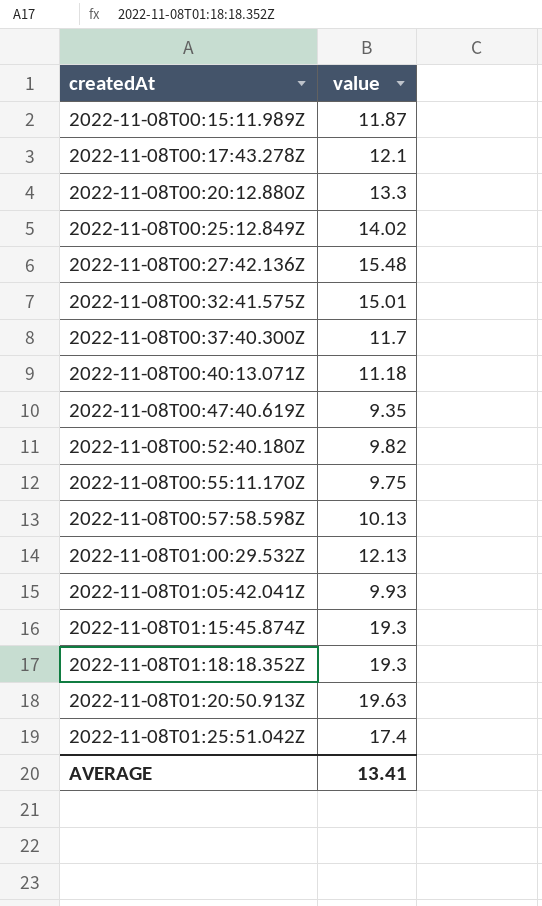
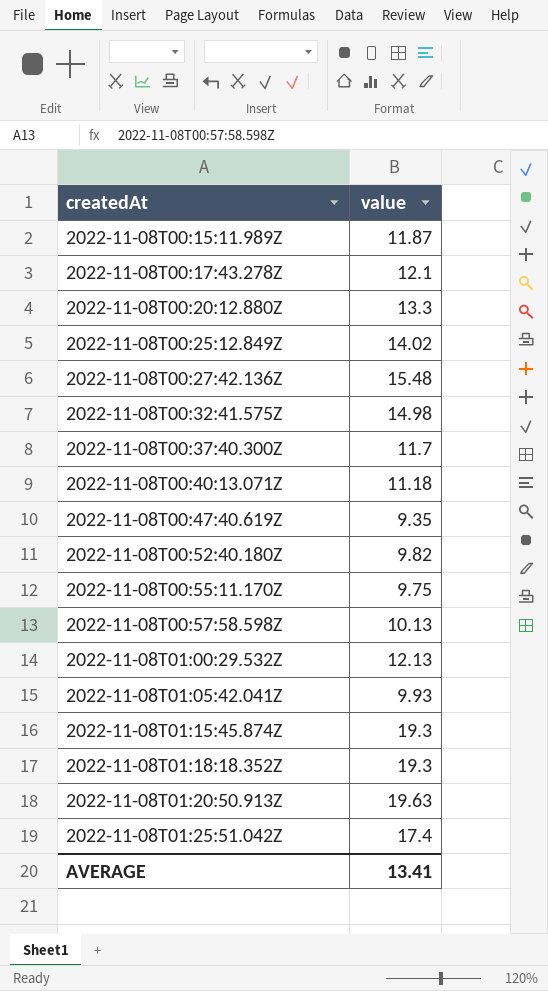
2022-11-08T00:32:41.575Z | value: 15.01 -> 14.98

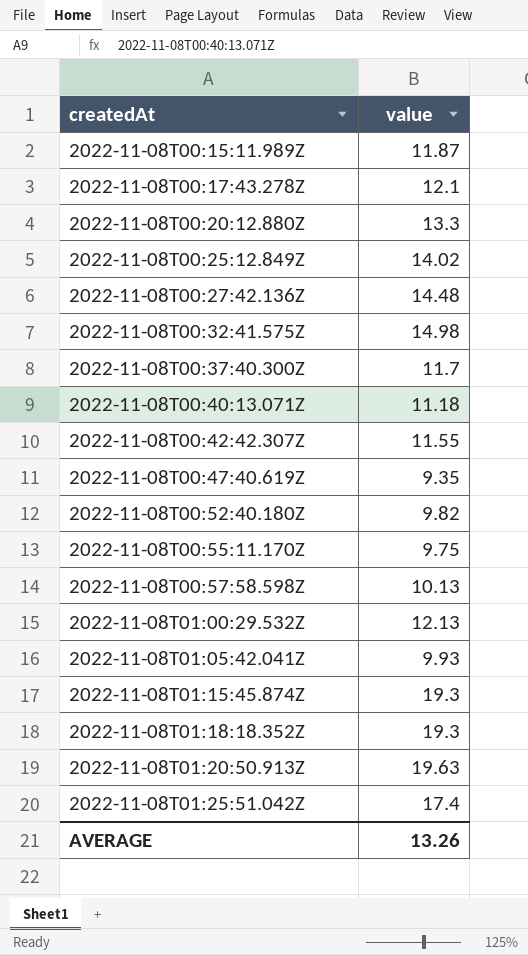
2022-11-08T00:27:42.136Z | value: 15.48 -> 14.48
row 2022-11-08T00:42:42.307Z: none -> 11.55
AVERAGE | value: 13.41 -> 13.26

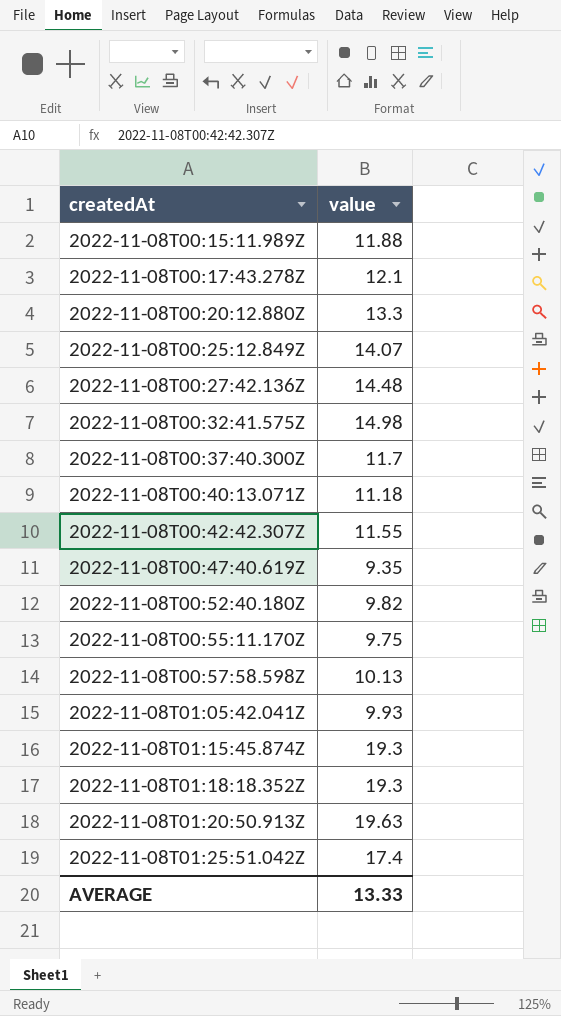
row 2022-11-08T01:00:29.532Z: 12.13 -> none
2022-11-08T00:15:11.989Z | value: 11.87 -> 11.88
2022-11-08T00:25:12.849Z | value: 14.02 -> 14.07
AVERAGE | value: 13.26 -> 13.33

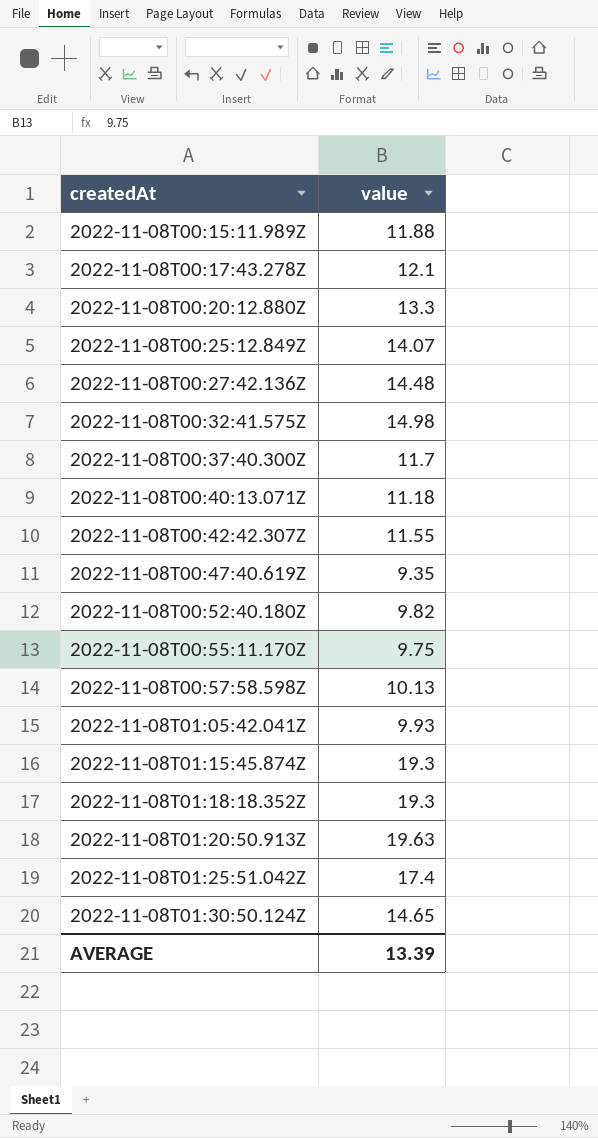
row 2022-11-08T01:30:50.124Z: none -> 14.65
AVERAGE | value: 13.33 -> 13.39

